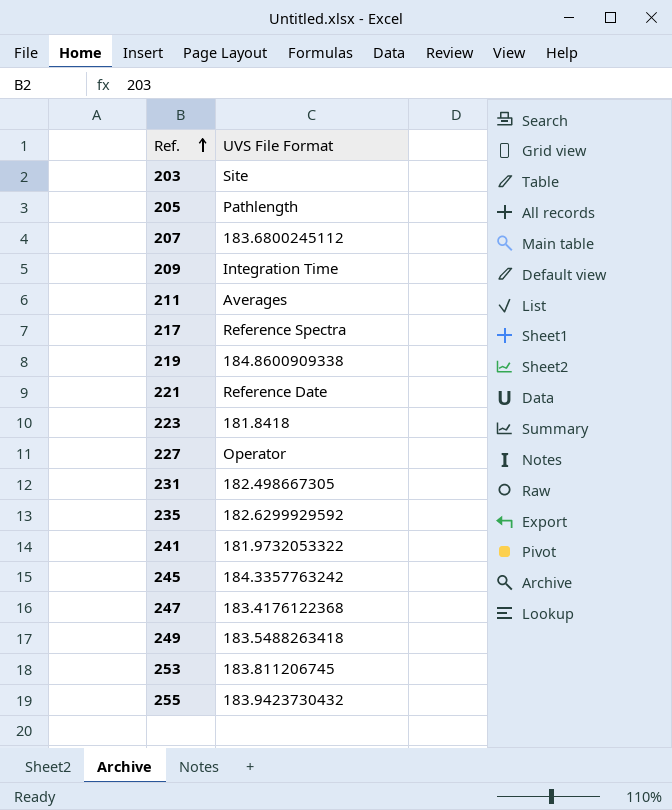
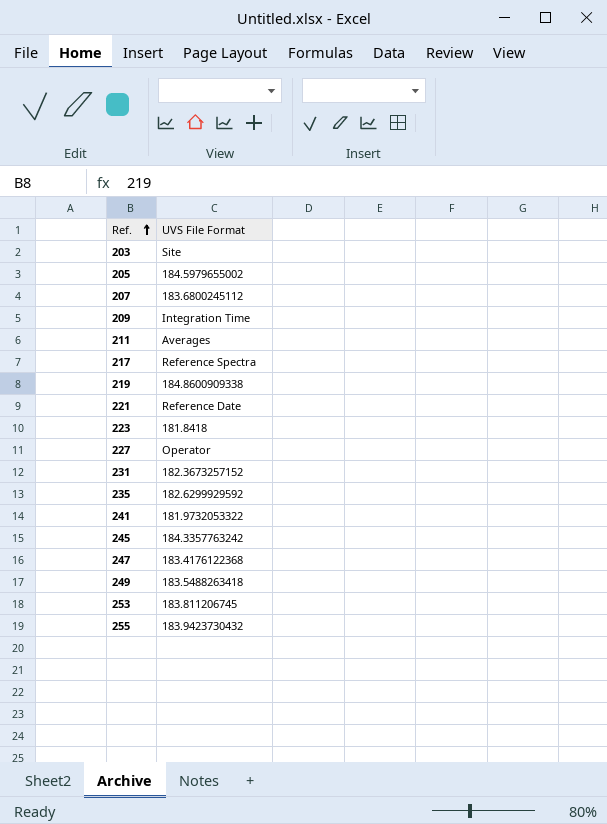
205 | UVS File Format: Pathlength -> 184.5979655002
231 | UVS File Format: 182.498667305 -> 182.3673257152

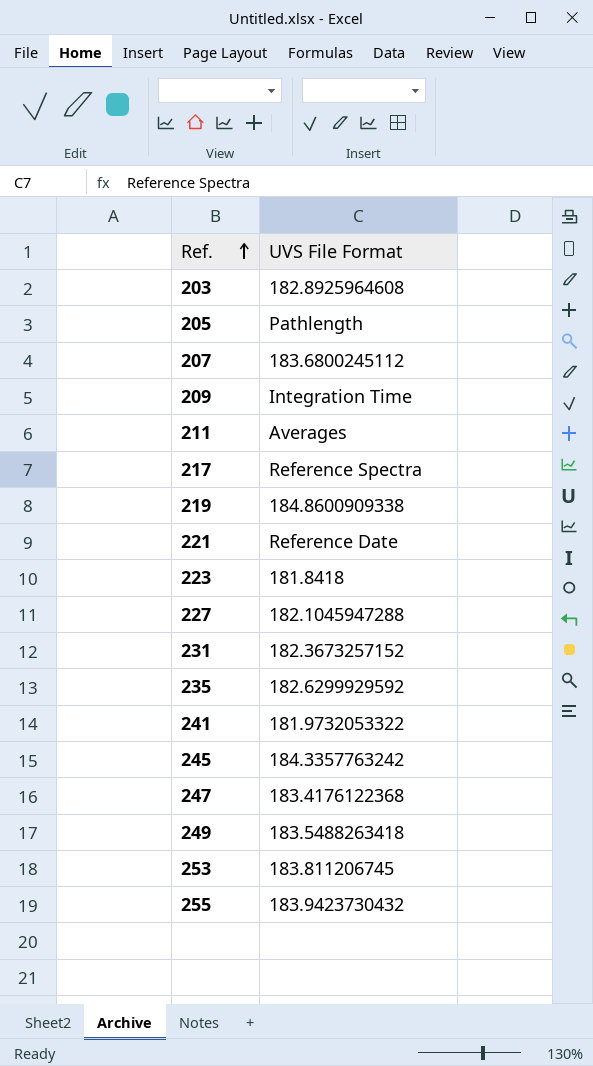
203 | UVS File Format: Site -> 182.8925964608
205 | UVS File Format: 184.5979655002 -> Pathlength
227 | UVS File Format: Operator -> 182.1045947288

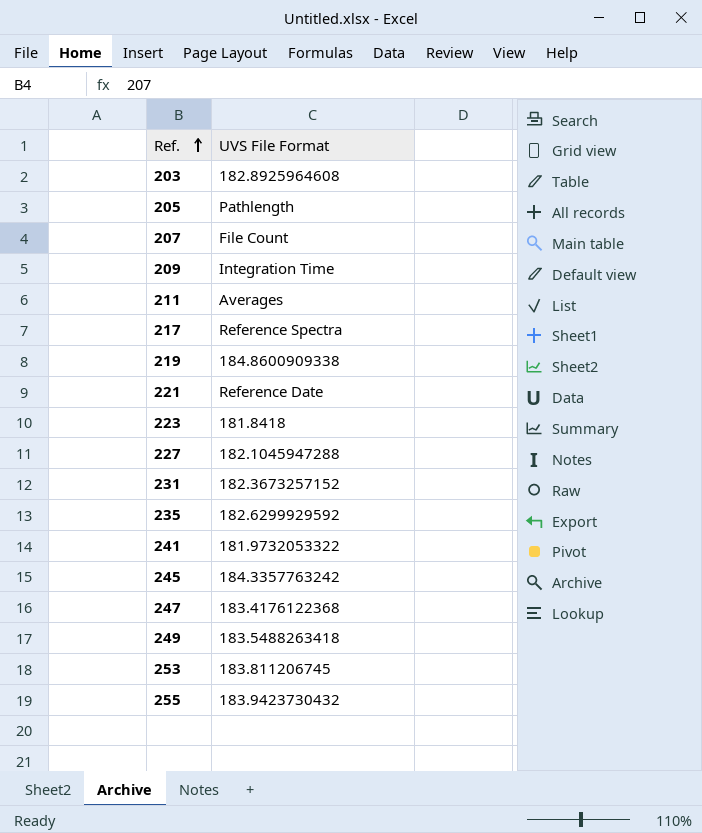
207 | UVS File Format: 183.6800245112 -> File Count

